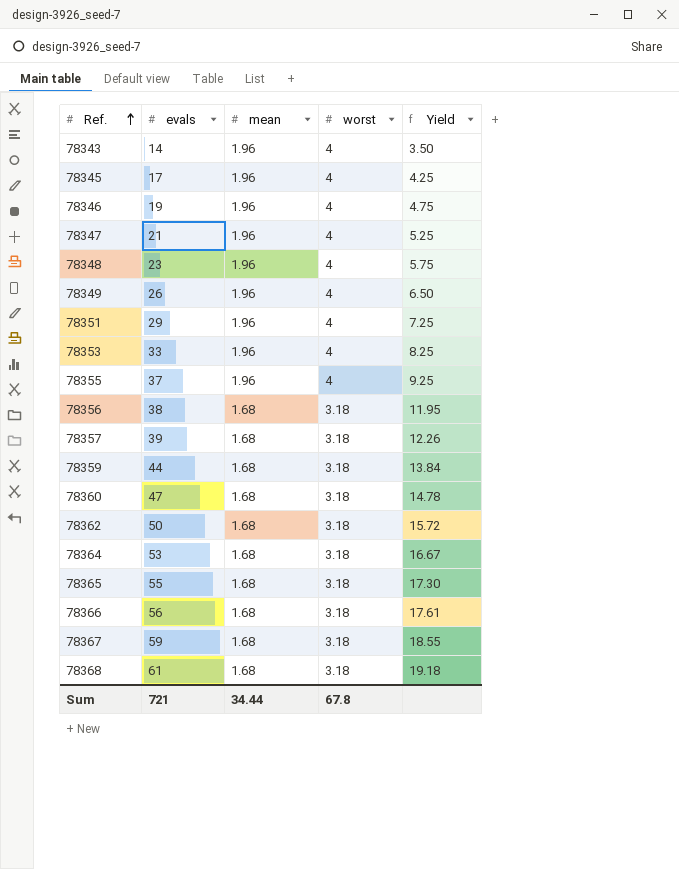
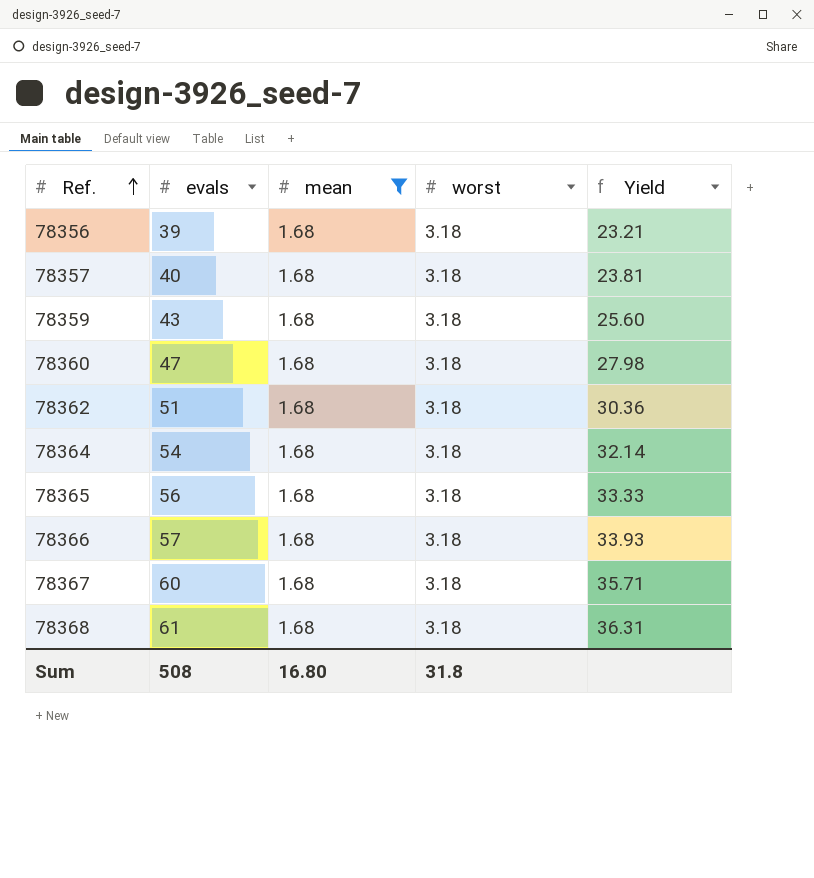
filter: none -> mean = 1.68
column Yield | formula: [evals] / [worst] -> [evals] / [mean]
78356 | evals: 38 -> 39
78357 | evals: 39 -> 40
78359 | evals: 44 -> 43
78362 | evals: 50 -> 51
78364 | evals: 53 -> 54
78365 | evals: 55 -> 56
78366 | evals: 56 -> 57
78367 | evals: 59 -> 60
Sum | evals: 721 -> 508
Sum | mean: 34.44 -> 16.80
Sum | worst: 67.8 -> 31.8

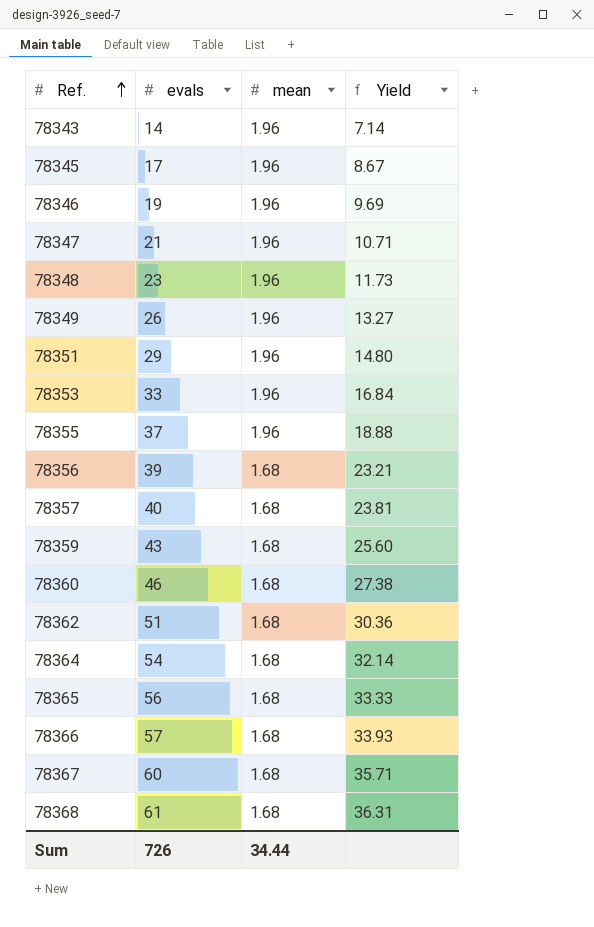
filter: mean = 1.68 -> none
column worst | position: 4 -> none
78360 | evals: 47 -> 46
78360 | Yield: 27.98 -> 27.38
Sum | evals: 508 -> 726
Sum | mean: 16.80 -> 34.44

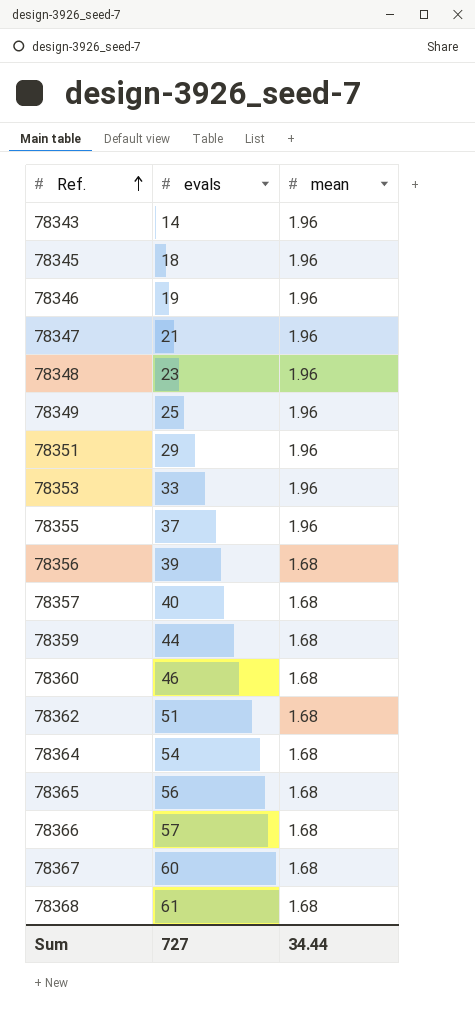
column Yield | formula: [evals] / [mean] -> none
78345 | evals: 17 -> 18
78349 | evals: 26 -> 25
78359 | evals: 43 -> 44
Sum | evals: 726 -> 727

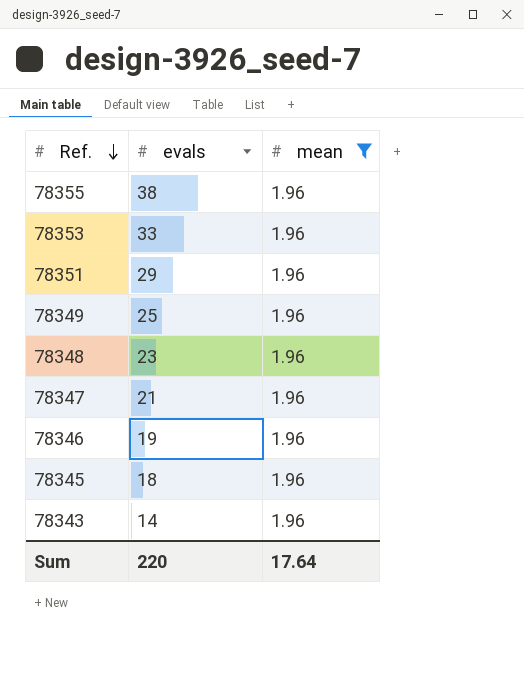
filter: none -> mean = 1.96
row order: Ref. ascending -> Ref. descending
78355 | evals: 37 -> 38
Sum | evals: 727 -> 220
Sum | mean: 34.44 -> 17.64

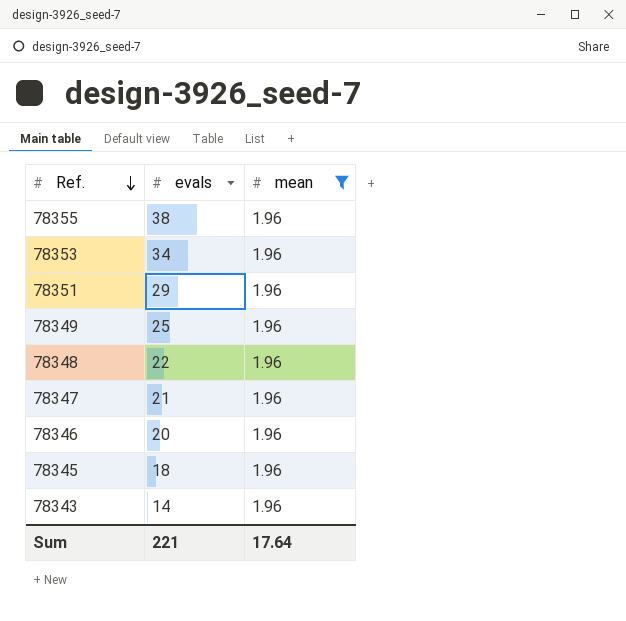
78353 | evals: 33 -> 34
78348 | evals: 23 -> 22
78346 | evals: 19 -> 20
Sum | evals: 220 -> 221

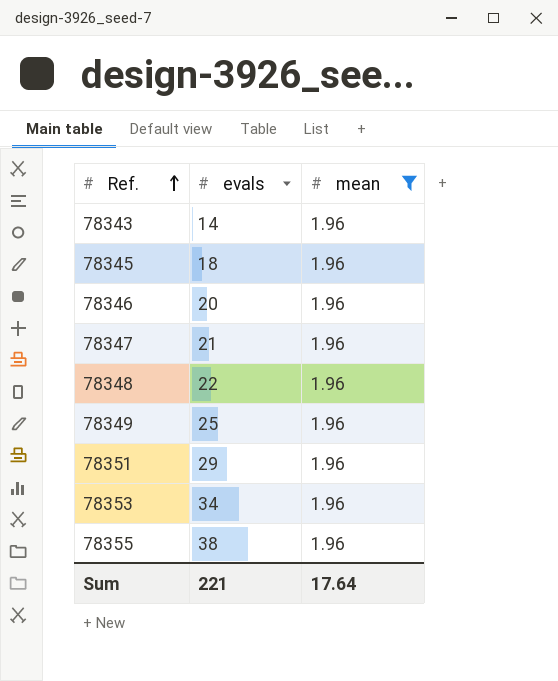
row order: Ref. descending -> Ref. ascending

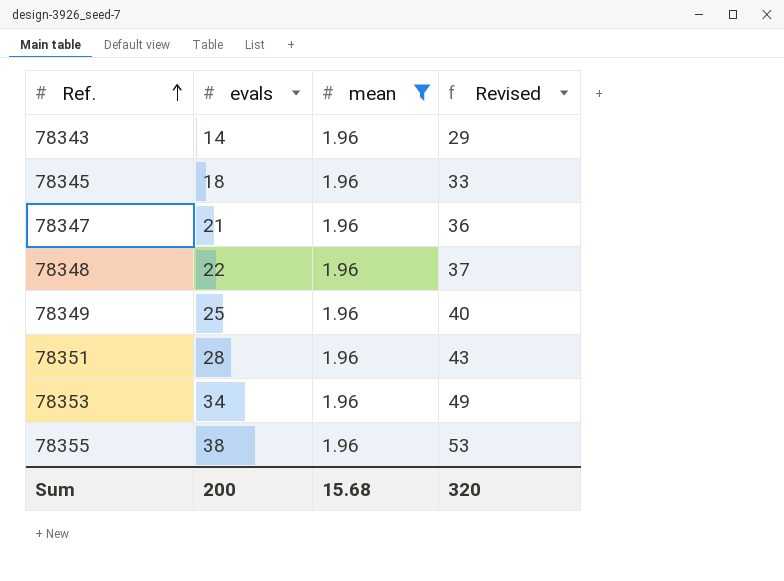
column Revised | formula: none -> [evals] + 15
row 78346: 20 | 1.96 -> none
78351 | evals: 29 -> 28
Sum | evals: 221 -> 200
Sum | mean: 17.64 -> 15.68

